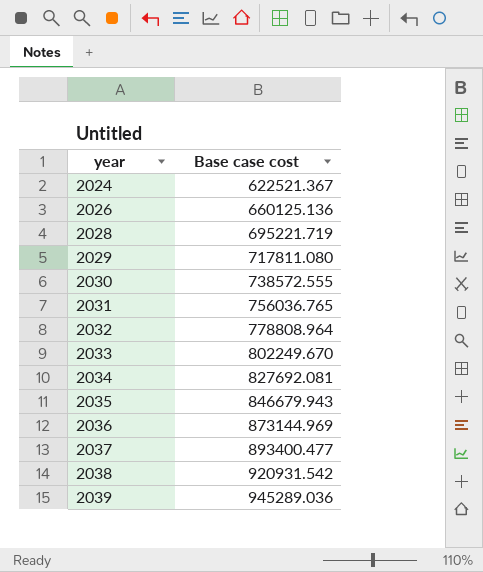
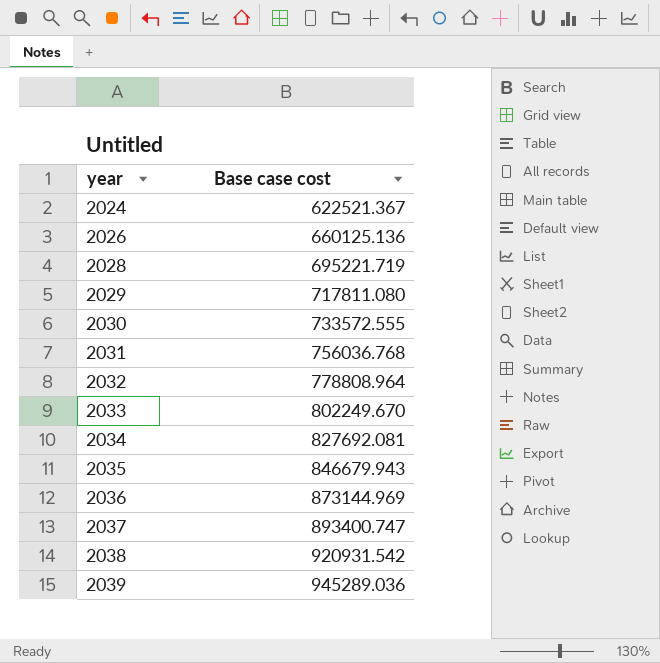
2030 | Base case cost: 738572.555 -> 733572.555
2031 | Base case cost: 756036.765 -> 756036.768
2037 | Base case cost: 893400.477 -> 893400.747

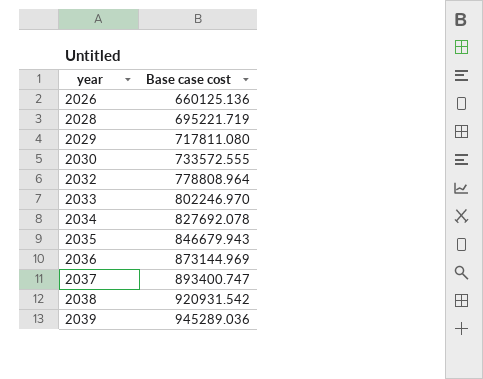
row 2024: 622521.367 -> none
row 2031: 756036.768 -> none
2033 | Base case cost: 802249.670 -> 802246.970
2034 | Base case cost: 827692.081 -> 827692.078

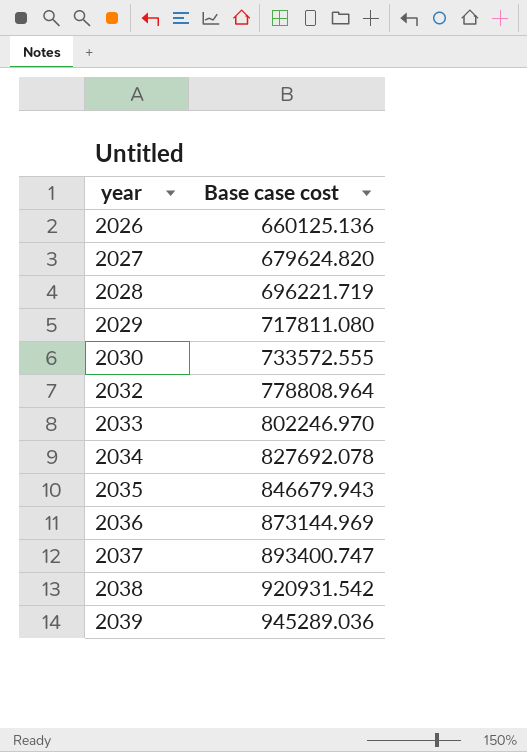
row 2027: none -> 679624.820
2028 | Base case cost: 695221.719 -> 696221.719

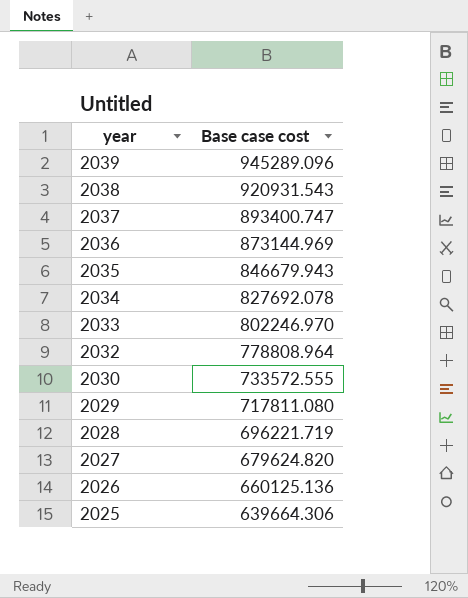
row order: year ascending -> year descending
2039 | Base case cost: 945289.036 -> 945289.096
2038 | Base case cost: 920931.542 -> 920931.543
row 2025: none -> 639664.306

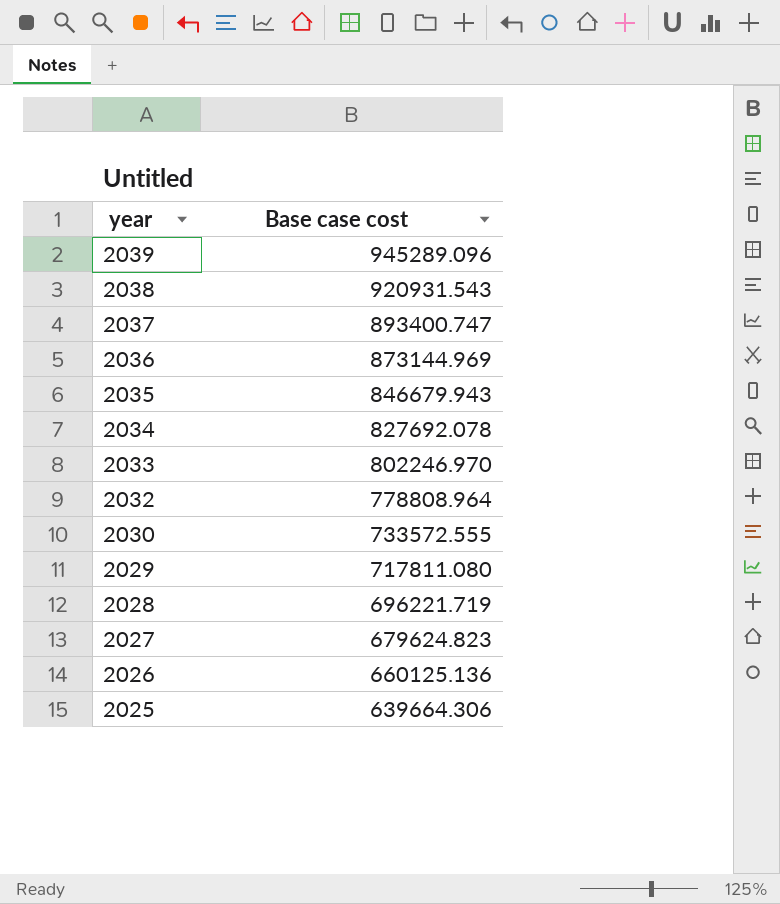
2027 | Base case cost: 679624.820 -> 679624.823

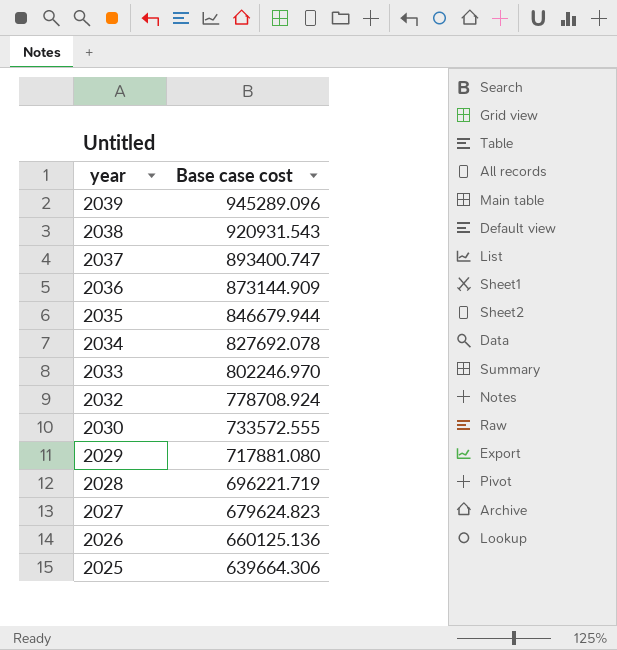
2036 | Base case cost: 873144.969 -> 873144.909
2035 | Base case cost: 846679.943 -> 846679.944
2032 | Base case cost: 778808.964 -> 778708.924
2029 | Base case cost: 717811.080 -> 717881.080

